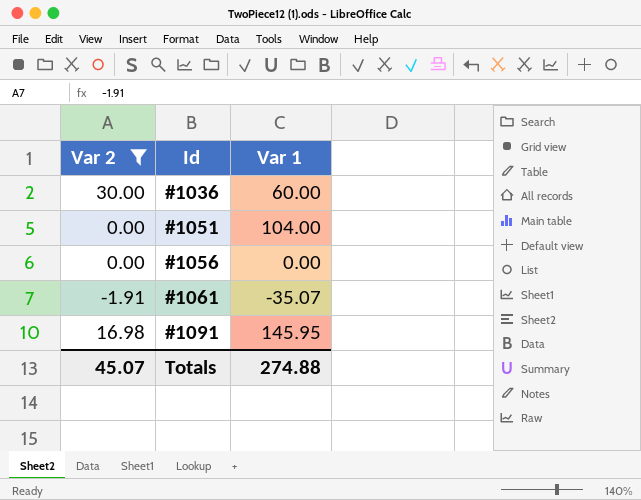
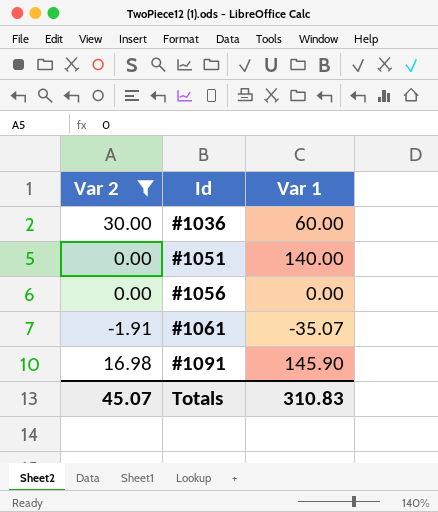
#1051 | Var 1: 104.00 -> 140.00
#1091 | Var 1: 145.95 -> 145.90
Totals | Var 1: 274.88 -> 310.83

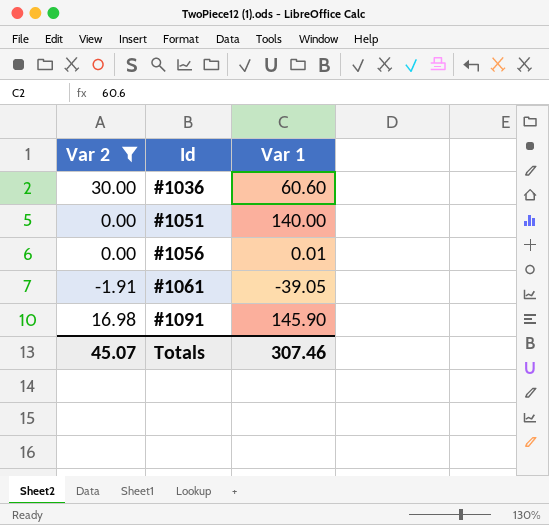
#1036 | Var 1: 60.00 -> 60.60
#1056 | Var 1: 0.00 -> 0.01
#1061 | Var 1: -35.07 -> -39.05
Totals | Var 1: 310.83 -> 307.46

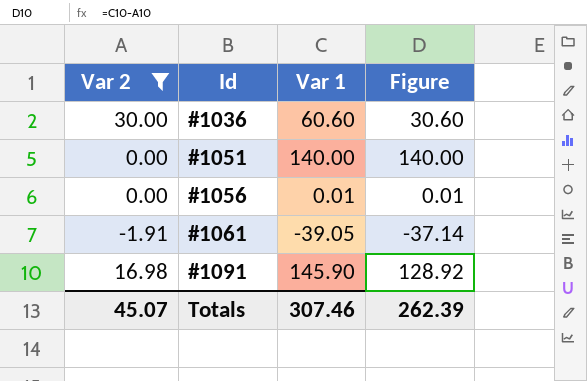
column Figure | formula: none -> [Var 1] - [Var 2]

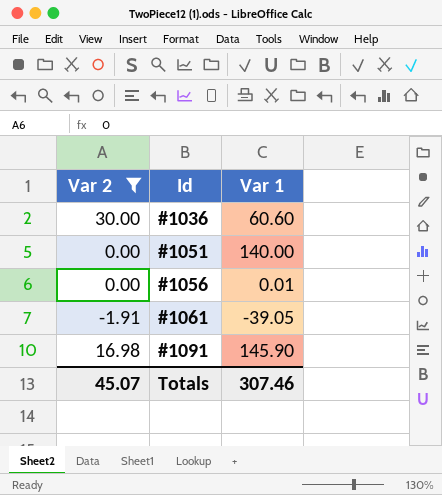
column Figure | formula: [Var 1] - [Var 2] -> none

